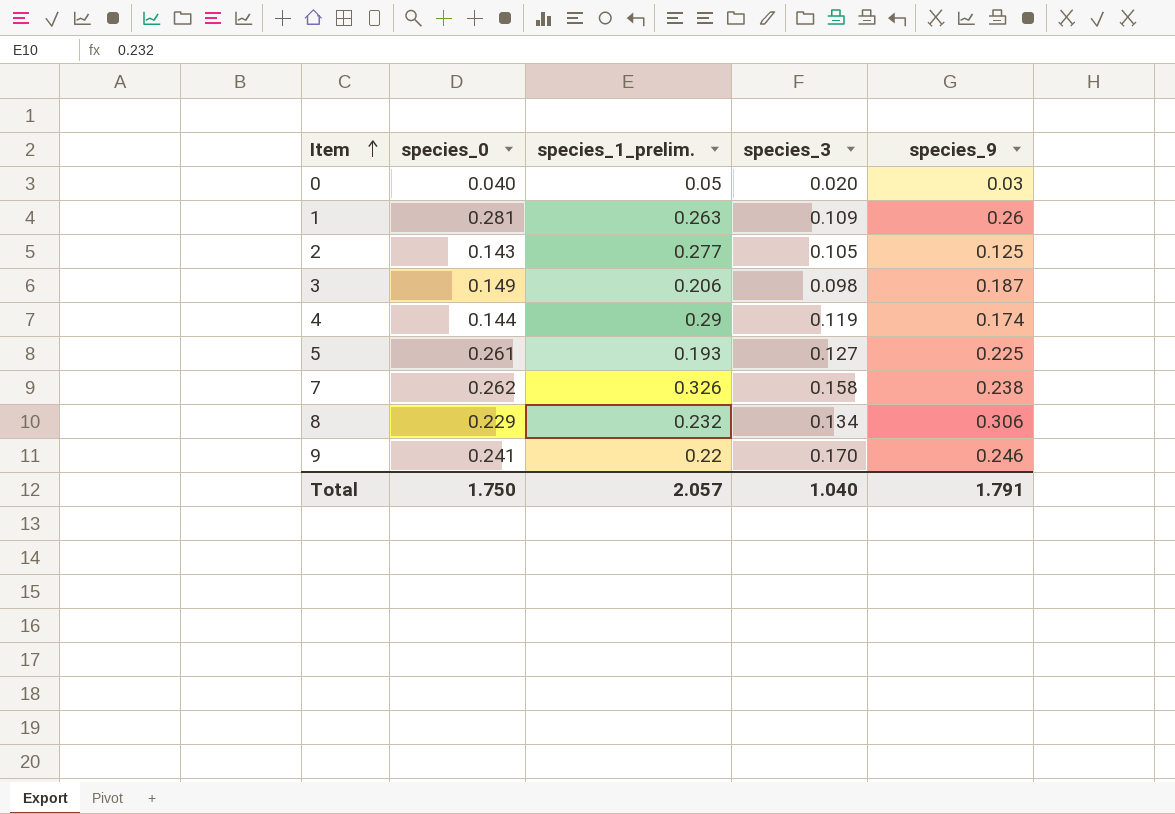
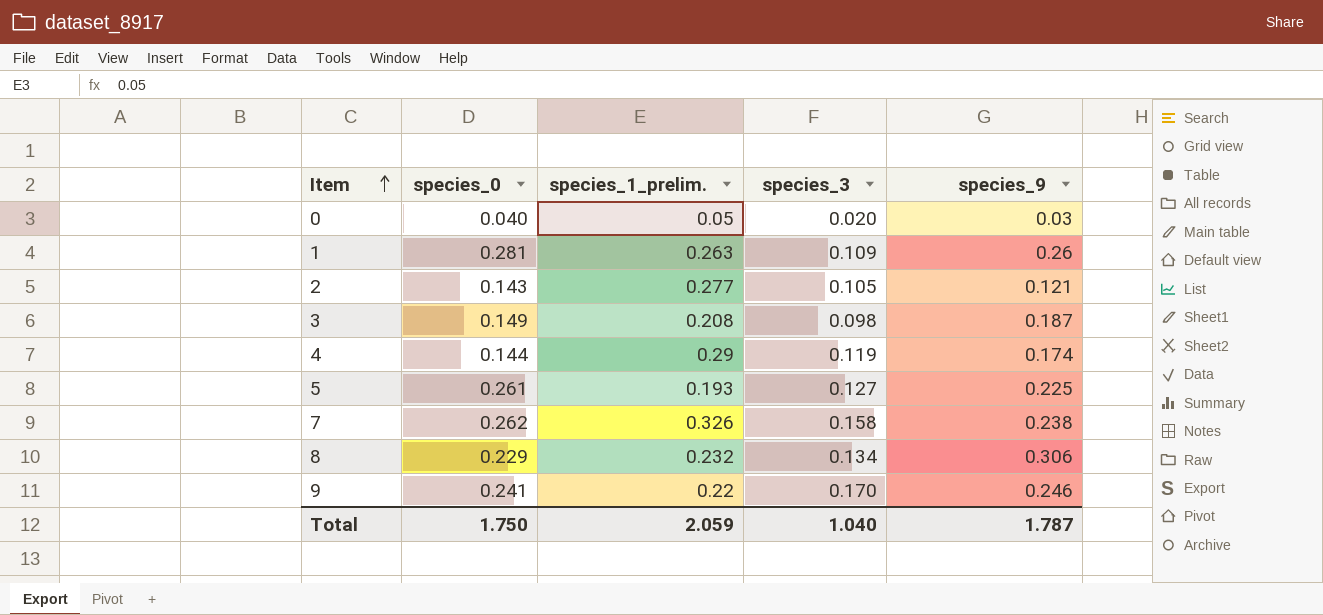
2 | species_9: 0.125 -> 0.121
3 | species_1_prelim.: 0.206 -> 0.208
Total | species_1_prelim.: 2.057 -> 2.059
Total | species_9: 1.791 -> 1.787

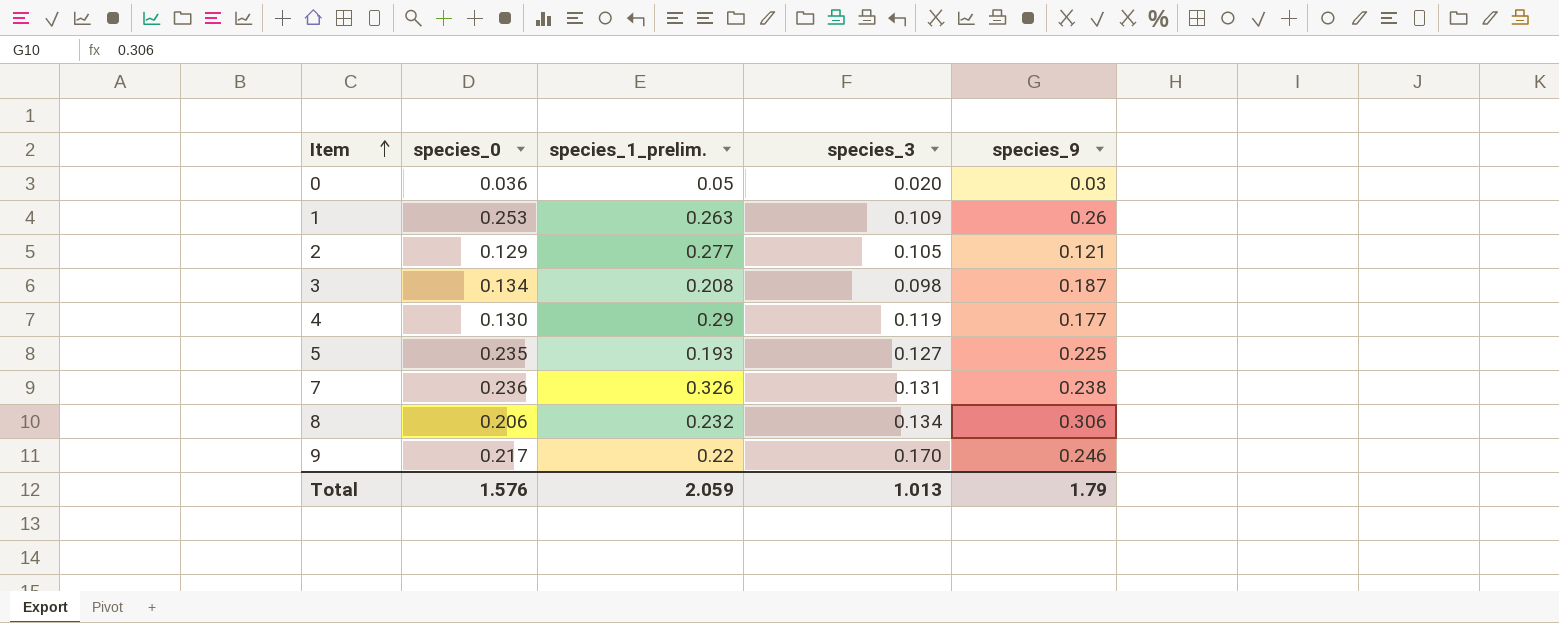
0 | species_0: 0.040 -> 0.036
1 | species_0: 0.281 -> 0.253
2 | species_0: 0.143 -> 0.129
3 | species_0: 0.149 -> 0.134
4 | species_0: 0.144 -> 0.130
4 | species_9: 0.174 -> 0.177
5 | species_0: 0.261 -> 0.235
7 | species_0: 0.262 -> 0.236
7 | species_3: 0.158 -> 0.131
8 | species_0: 0.229 -> 0.206
9 | species_0: 0.241 -> 0.217
Total | species_0: 1.750 -> 1.576
Total | species_3: 1.040 -> 1.013
Total | species_9: 1.787 -> 1.79

